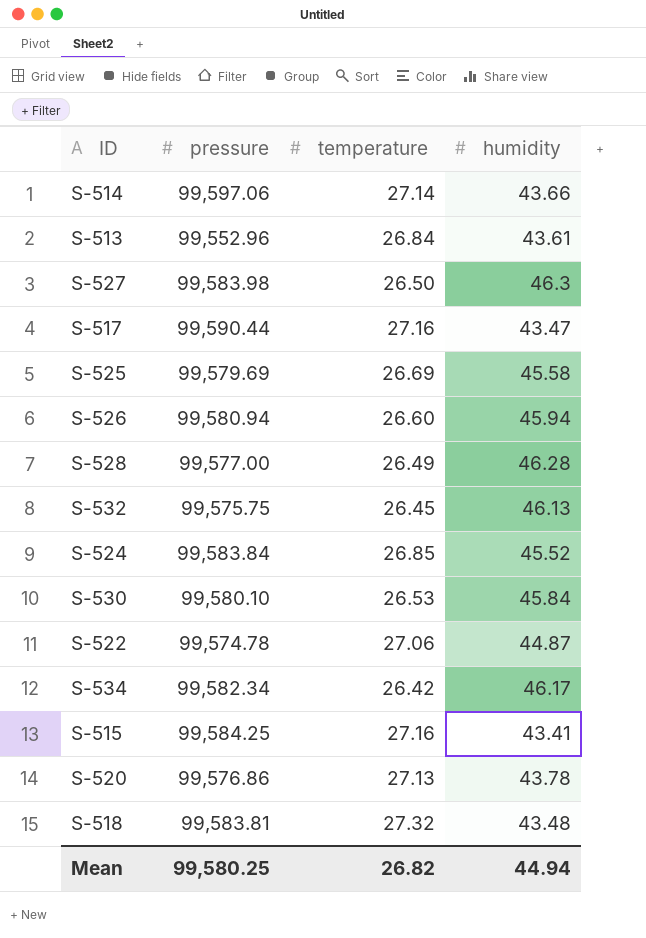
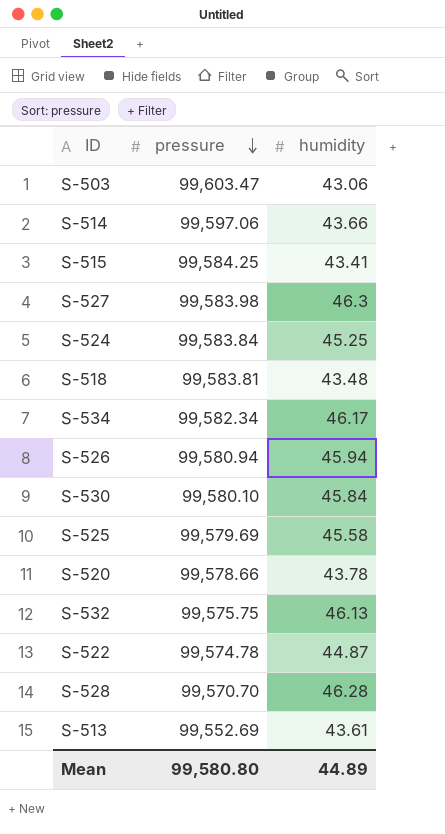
row order: none -> pressure descending
column temperature | position: 3 -> none
row S-517: 99,590.44 | 27.16 | 43.47 -> none
row S-503: none -> 99,603.47 | 43.06
S-524 | humidity: 45.52 -> 45.25
S-520 | pressure: 99,576.86 -> 99,578.66
S-528 | pressure: 99,577.00 -> 99,570.70
S-513 | pressure: 99,552.96 -> 99,552.69
Mean | pressure: 99,580.25 -> 99,580.80
Mean | humidity: 44.94 -> 44.89

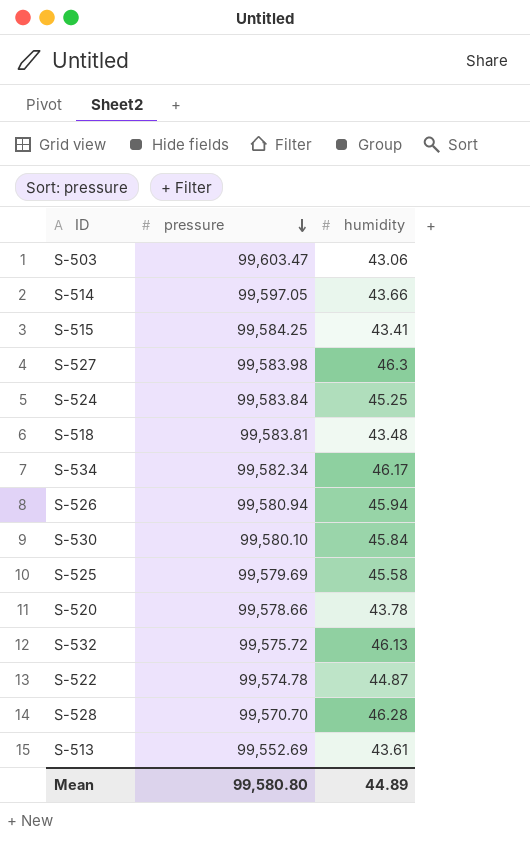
S-514 | pressure: 99,597.06 -> 99,597.05
S-532 | pressure: 99,575.75 -> 99,575.72

